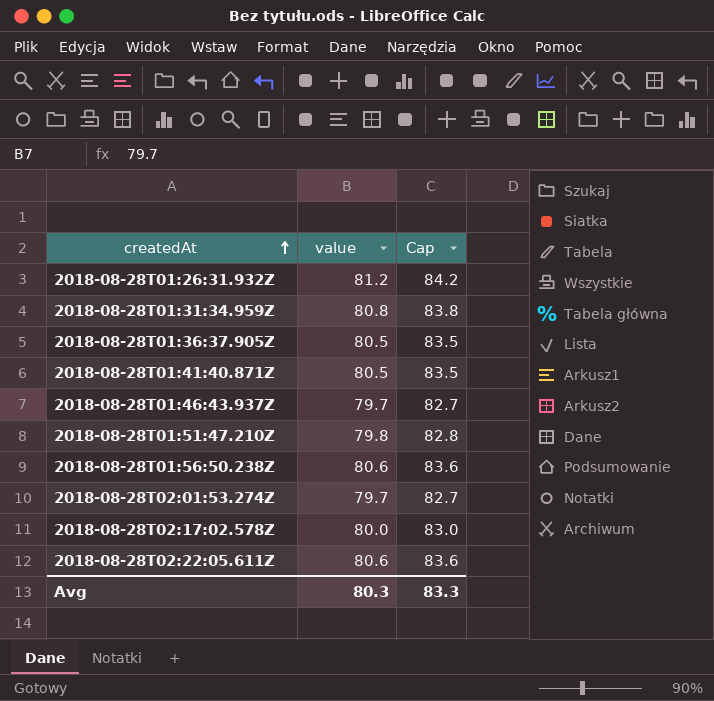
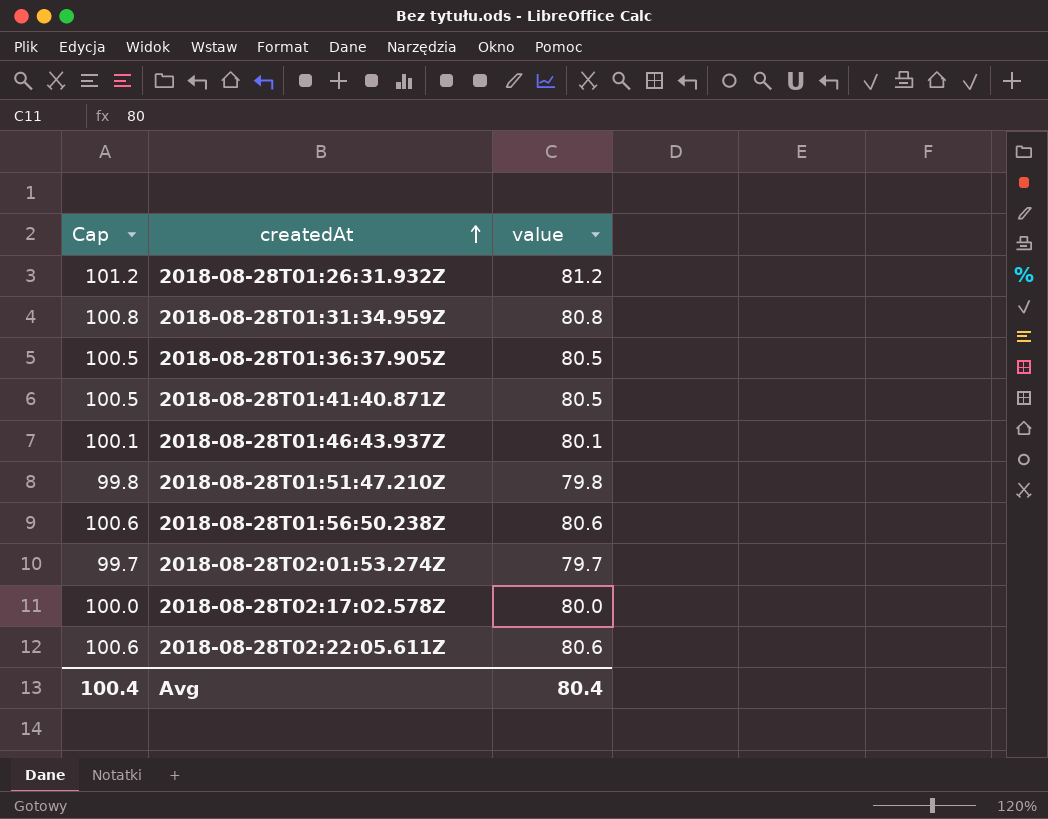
column Cap | formula: [value] + 3 -> [value] + 20
column Cap | position: 3 -> 1
2018-08-28T01:46:43.937Z | value: 79.7 -> 80.1
Avg | Cap: 83.3 -> 100.4
Avg | value: 80.3 -> 80.4

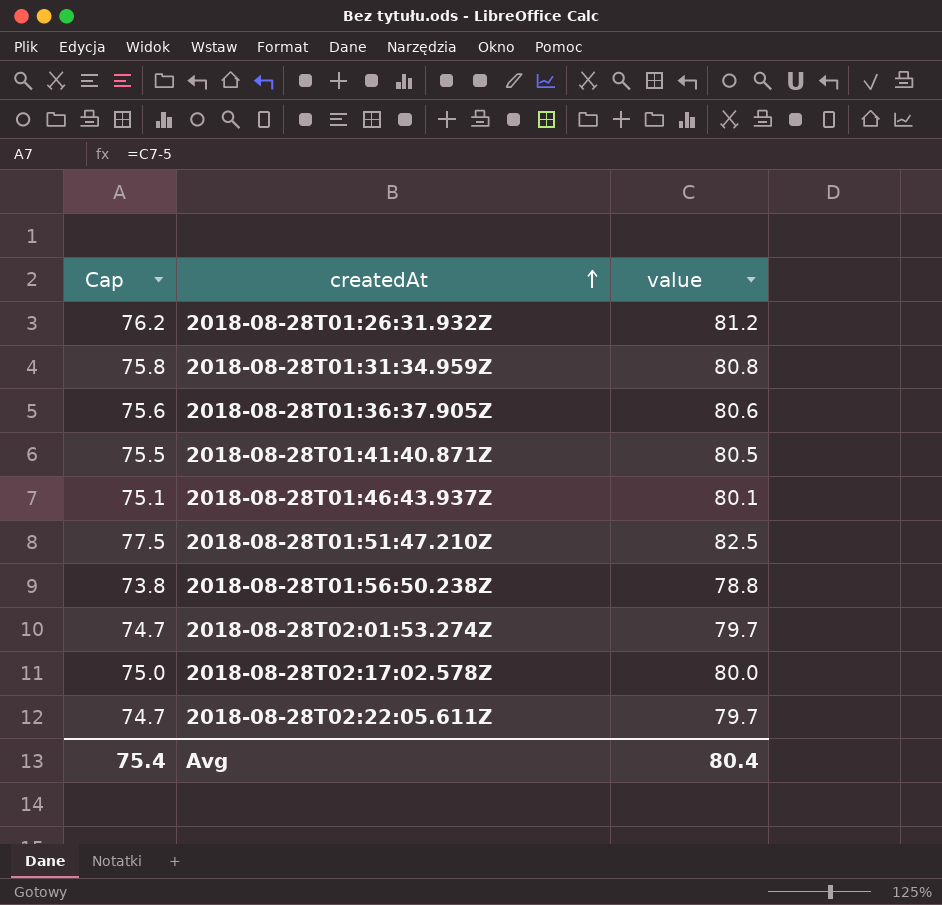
column Cap | formula: [value] + 20 -> [value] - 5
2018-08-28T01:36:37.905Z | value: 80.5 -> 80.6
2018-08-28T01:51:47.210Z | value: 79.8 -> 82.5
2018-08-28T01:56:50.238Z | value: 80.6 -> 78.8
2018-08-28T02:22:05.611Z | value: 80.6 -> 79.7
Avg | Cap: 100.4 -> 75.4

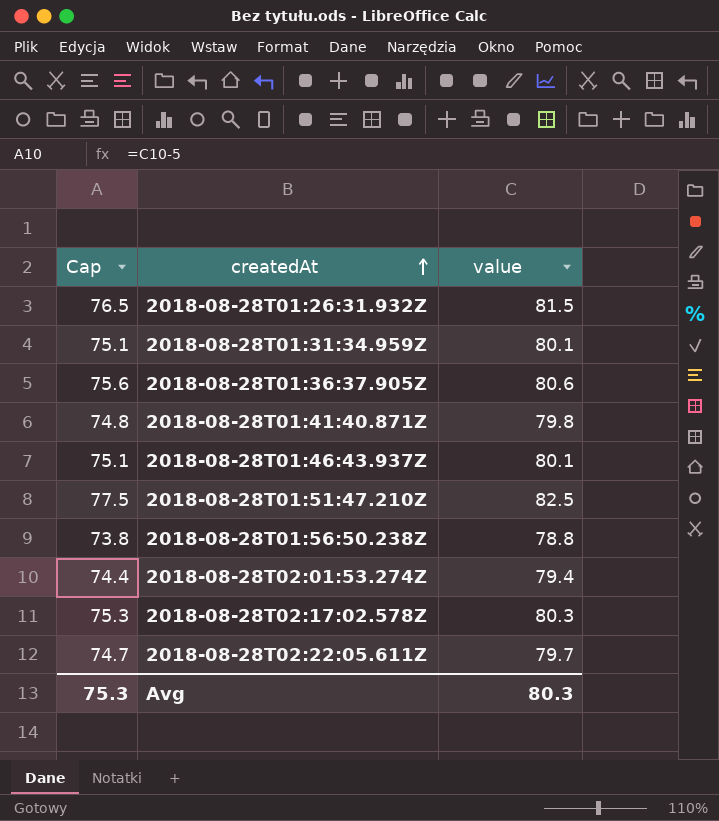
2018-08-28T01:26:31.932Z | Cap: 76.2 -> 76.5
2018-08-28T01:26:31.932Z | value: 81.2 -> 81.5
2018-08-28T01:31:34.959Z | Cap: 75.8 -> 75.1
2018-08-28T01:31:34.959Z | value: 80.8 -> 80.1
2018-08-28T01:41:40.871Z | Cap: 75.5 -> 74.8
2018-08-28T01:41:40.871Z | value: 80.5 -> 79.8
2018-08-28T02:01:53.274Z | Cap: 74.7 -> 74.4
2018-08-28T02:01:53.274Z | value: 79.7 -> 79.4
2018-08-28T02:17:02.578Z | Cap: 75.0 -> 75.3
2018-08-28T02:17:02.578Z | value: 80.0 -> 80.3
Avg | Cap: 75.4 -> 75.3
Avg | value: 80.4 -> 80.3

